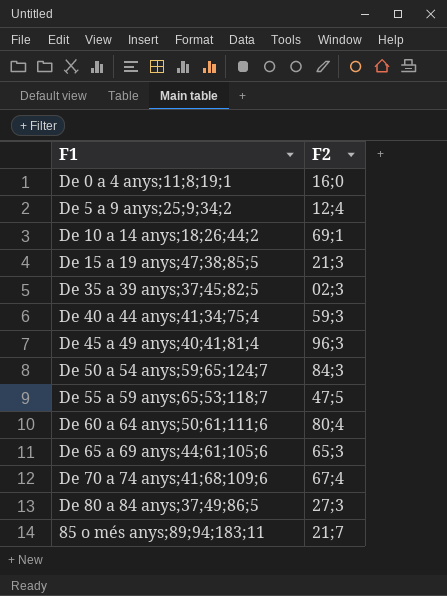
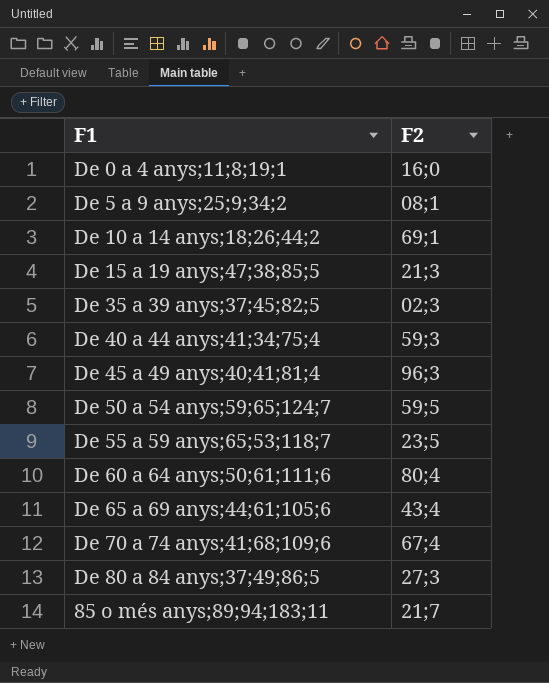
De 5 a 9 anys;25;9;34;2 | F2: 12;4 -> 08;1
De 50 a 54 anys;59;65;124;7 | F2: 84;3 -> 59;5
De 55 a 59 anys;65;53;118;7 | F2: 47;5 -> 23;5
De 65 a 69 anys;44;61;105;6 | F2: 65;3 -> 43;4

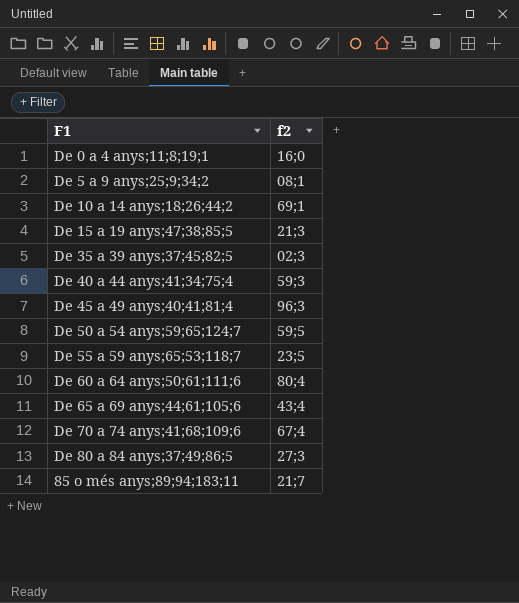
column name: F2 -> f2

